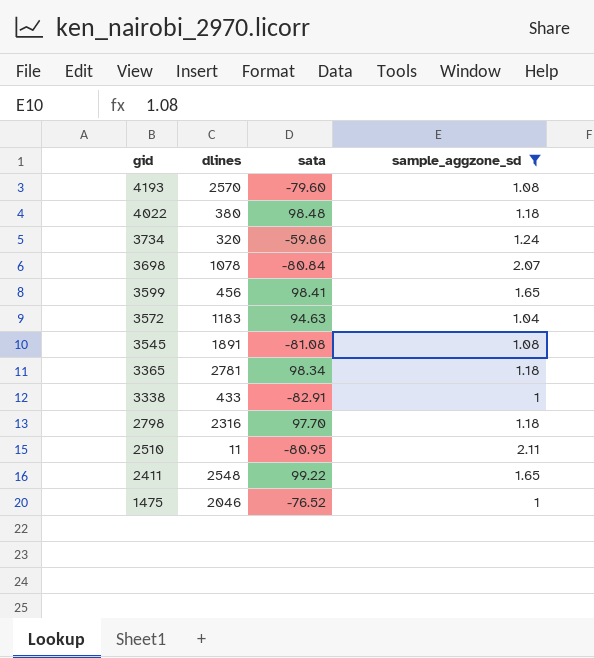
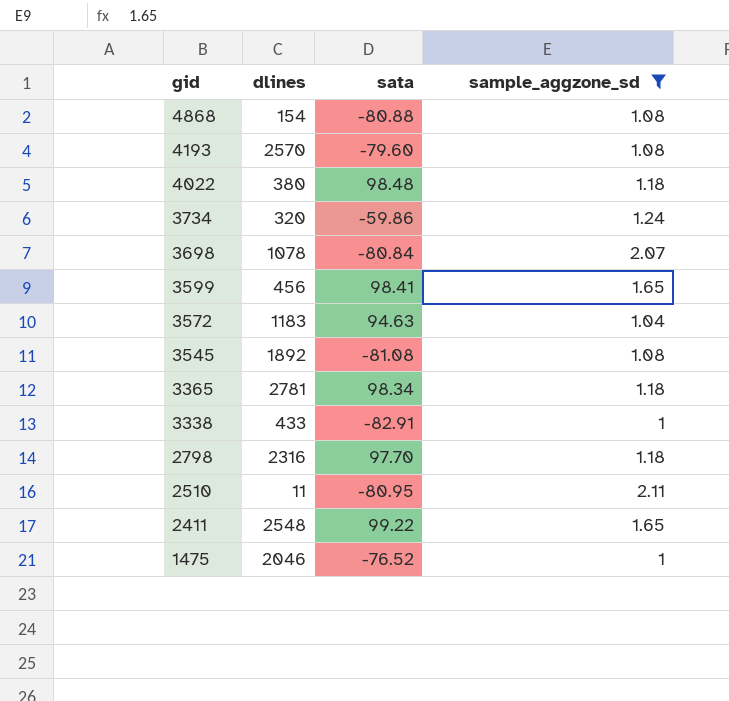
row 4868: none -> 154 | -80.88 | 1.08
3545 | dlines: 1891 -> 1892

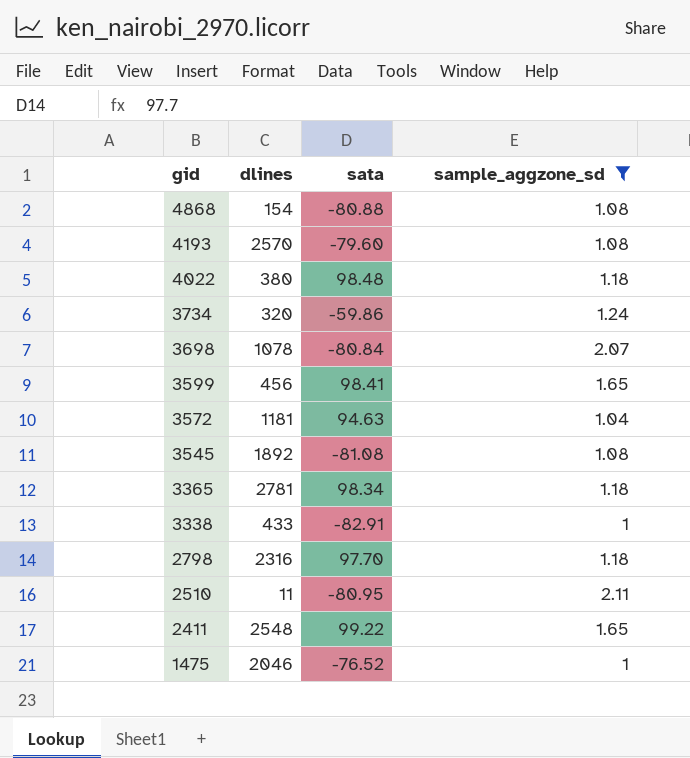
3572 | dlines: 1183 -> 1181

